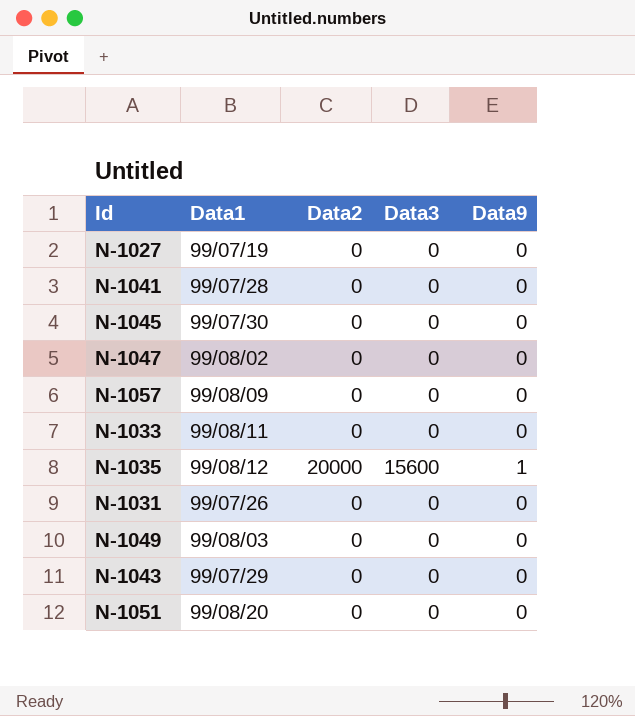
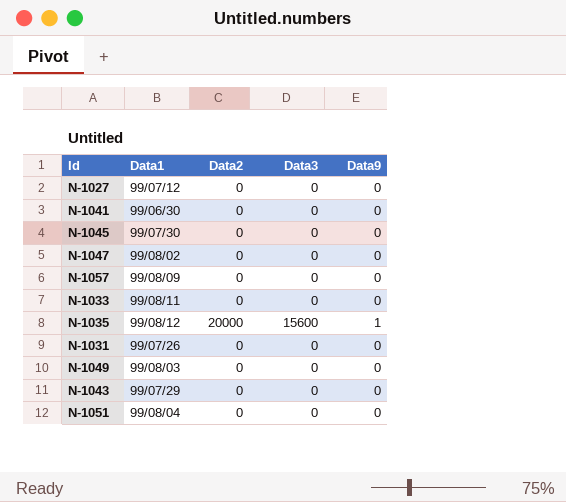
N-1027 | Data1: 99/07/19 -> 99/07/12
N-1041 | Data1: 99/07/28 -> 99/06/30
N-1051 | Data1: 99/08/20 -> 99/08/04

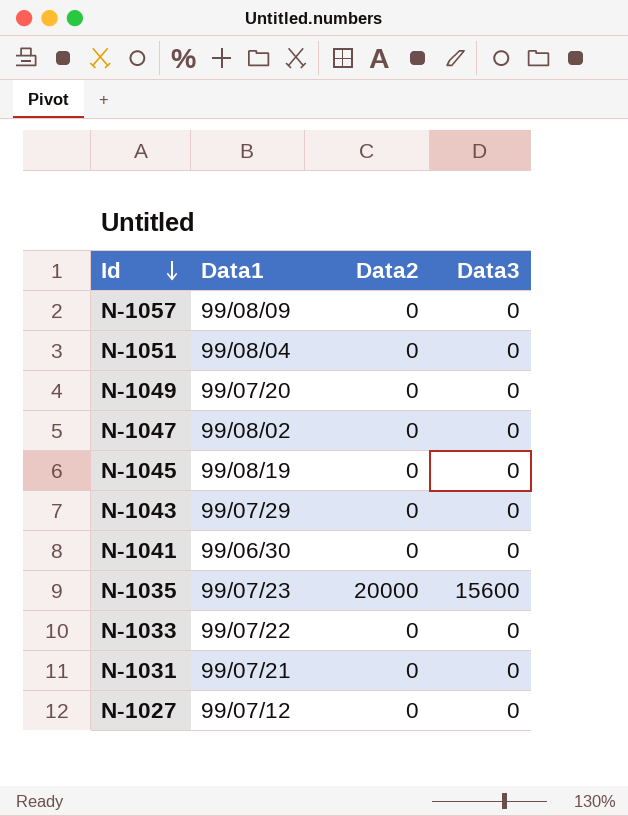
row order: none -> Id descending
column Data9 | position: 5 -> none
N-1049 | Data1: 99/08/03 -> 99/07/20
N-1045 | Data1: 99/07/30 -> 99/08/19
N-1035 | Data1: 99/08/12 -> 99/07/23
N-1033 | Data1: 99/08/11 -> 99/07/22
N-1031 | Data1: 99/07/26 -> 99/07/21

